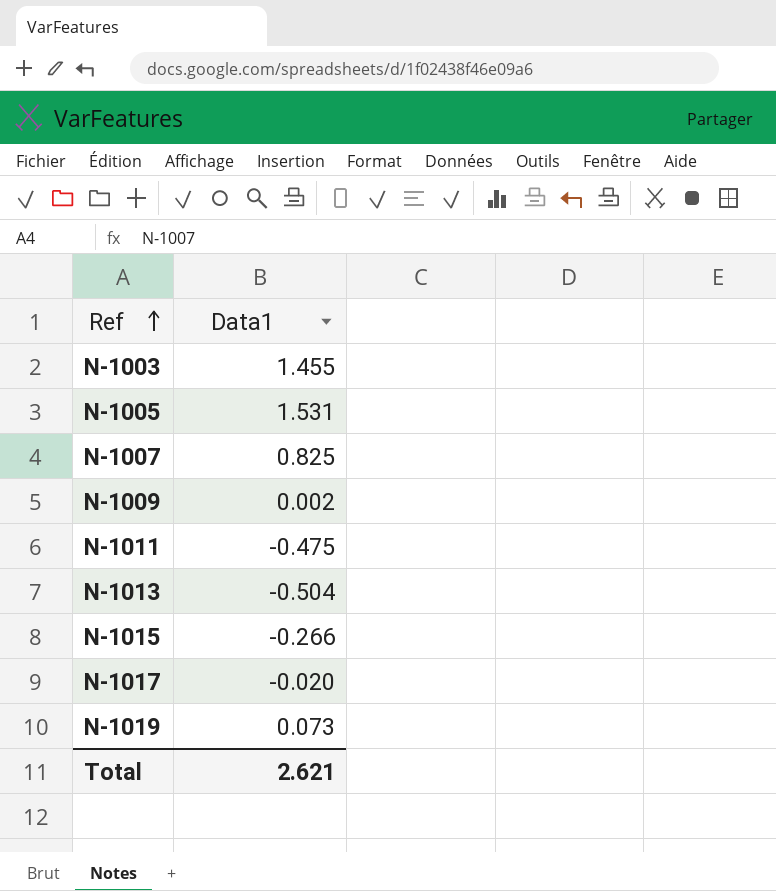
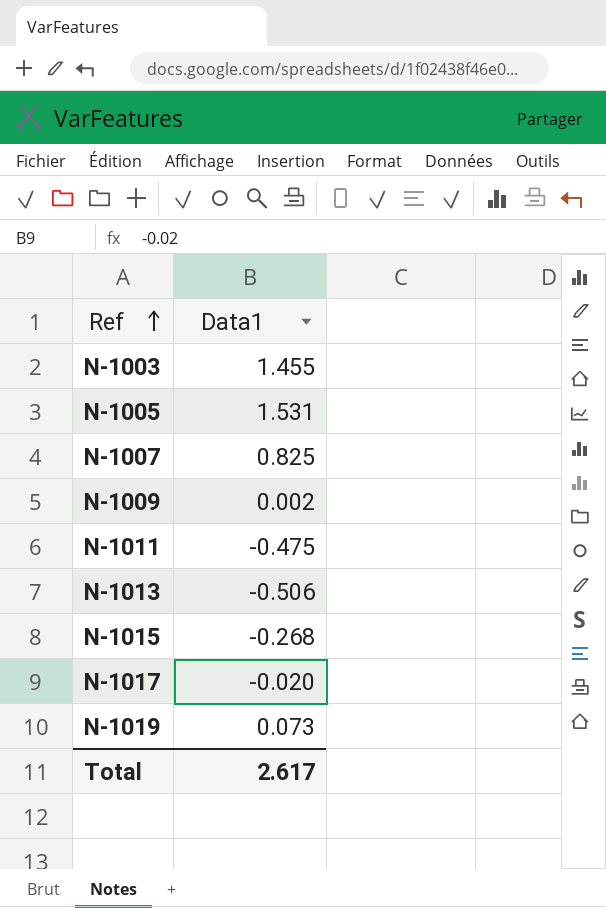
N-1013 | Data1: -0.504 -> -0.506
N-1015 | Data1: -0.266 -> -0.268
Total | Data1: 2.621 -> 2.617

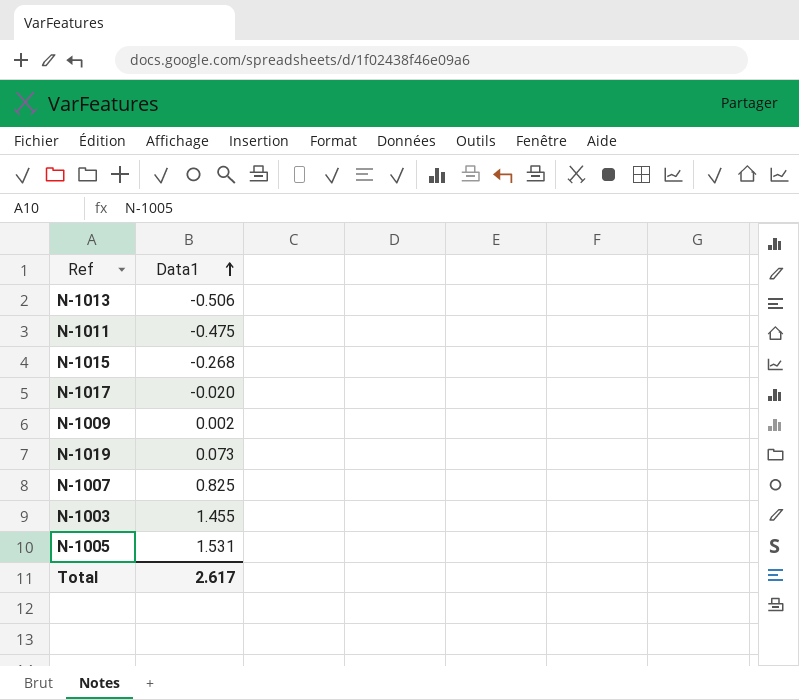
row order: Ref ascending -> Data1 ascending

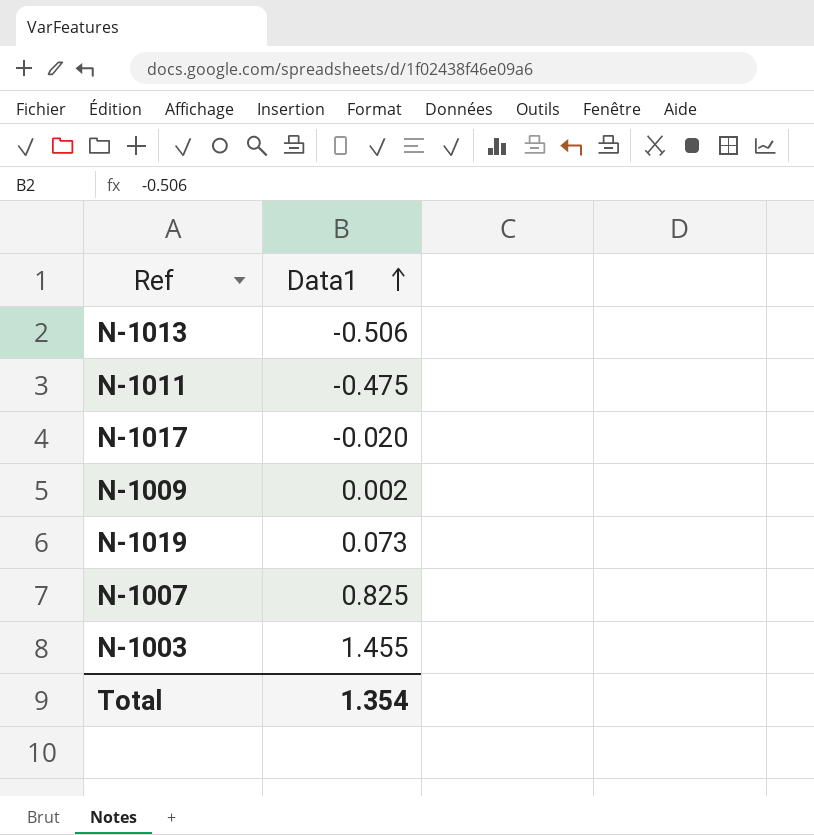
row N-1015: -0.268 -> none
row N-1005: 1.531 -> none
Total | Data1: 2.617 -> 1.354

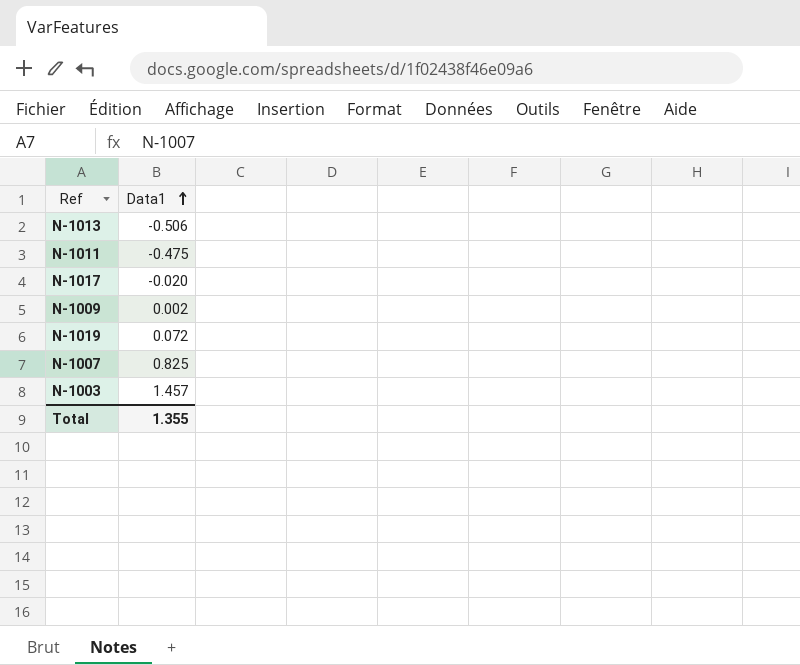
N-1019 | Data1: 0.073 -> 0.072
N-1003 | Data1: 1.455 -> 1.457
Total | Data1: 1.354 -> 1.355

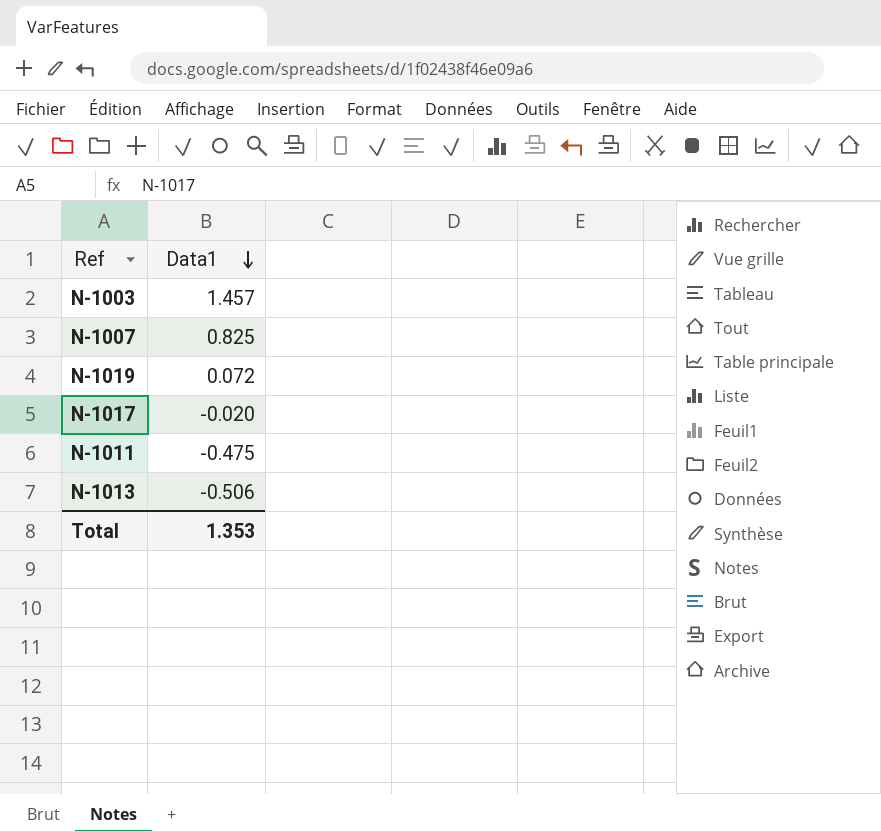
row order: Data1 ascending -> Data1 descending
row N-1009: 0.002 -> none
Total | Data1: 1.355 -> 1.353

